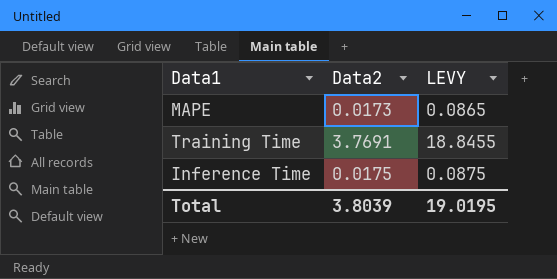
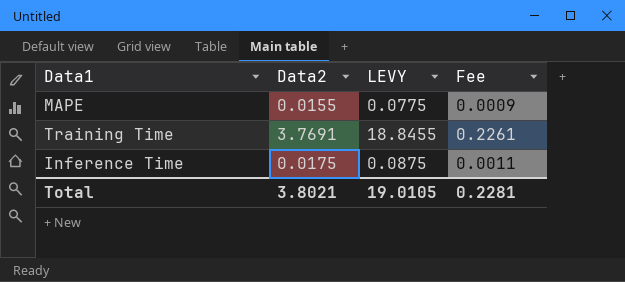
column Fee | formula: none -> [Data2] * 0.06
MAPE | Data2: 0.0173 -> 0.0155
MAPE | LEVY: 0.0865 -> 0.0775
Total | Data2: 3.8039 -> 3.8021
Total | LEVY: 19.0195 -> 19.0105

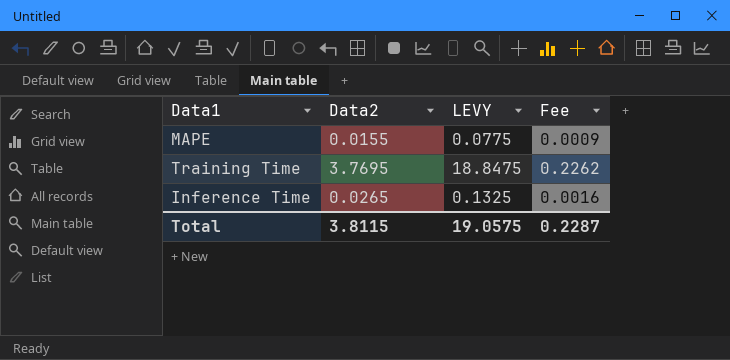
Training Time | Data2: 3.7691 -> 3.7695
Training Time | LEVY: 18.8455 -> 18.8475
Training Time | Fee: 0.2261 -> 0.2262
Inference Time | Data2: 0.0175 -> 0.0265
Inference Time | LEVY: 0.0875 -> 0.1325
Inference Time | Fee: 0.0011 -> 0.0016
Total | Data2: 3.8021 -> 3.8115
Total | LEVY: 19.0105 -> 19.0575
Total | Fee: 0.2281 -> 0.2287

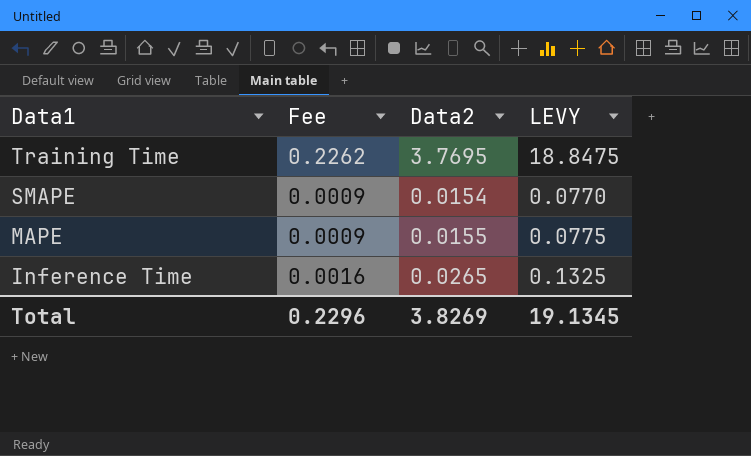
row order: none -> Data1 descending
column Fee | position: 4 -> 2
row SMAPE: none -> 0.0009 | 0.0154 | 0.0770
Total | Fee: 0.2287 -> 0.2296
Total | Data2: 3.8115 -> 3.8269
Total | LEVY: 19.0575 -> 19.1345

